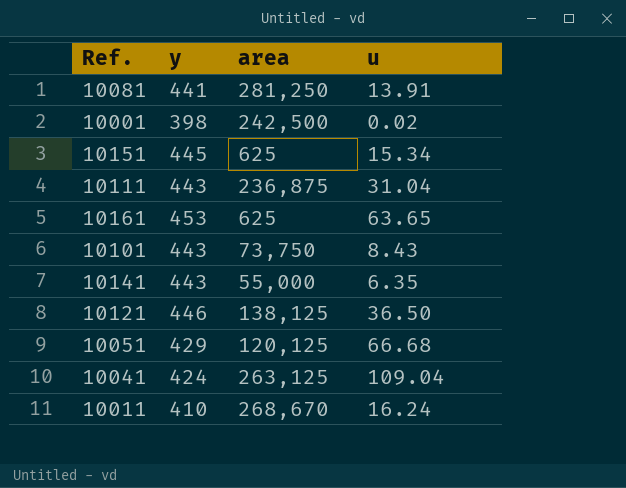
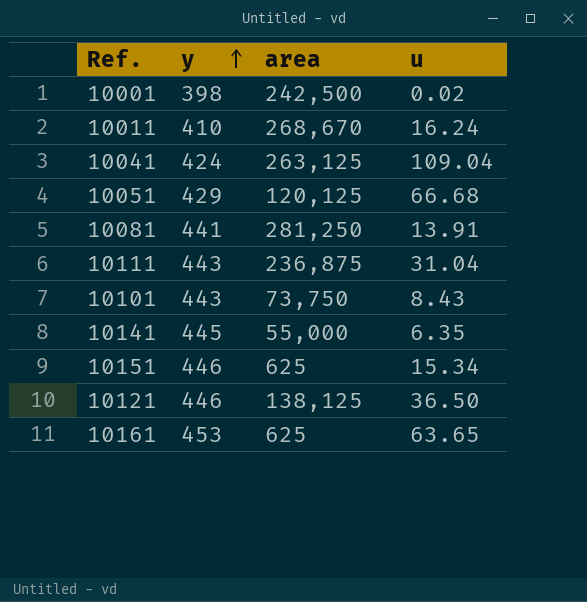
row order: none -> y ascending
10141 | y: 443 -> 445
10151 | y: 445 -> 446

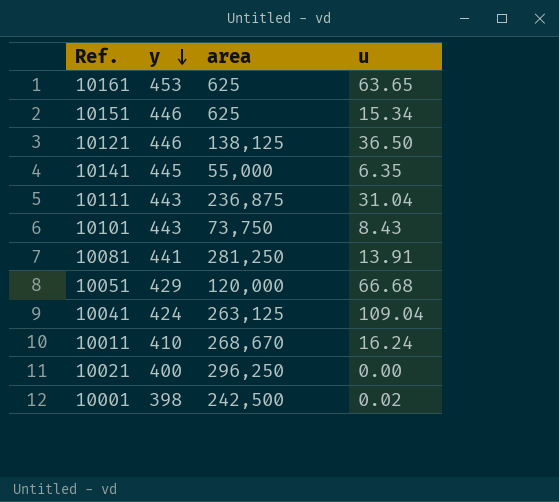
row order: y ascending -> y descending
10051 | area: 120,125 -> 120,000
row 10021: none -> 400 | 296,250 | 0.00

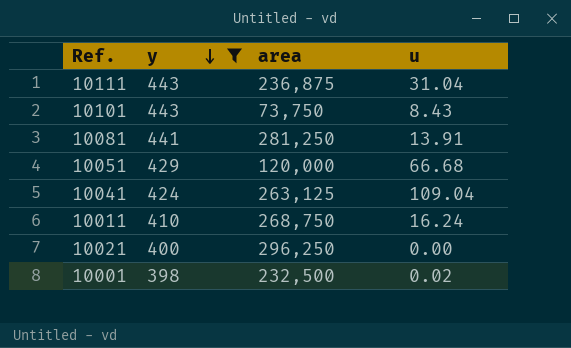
filter: none -> y <= 443
10011 | area: 268,670 -> 268,750
10001 | area: 242,500 -> 232,500

